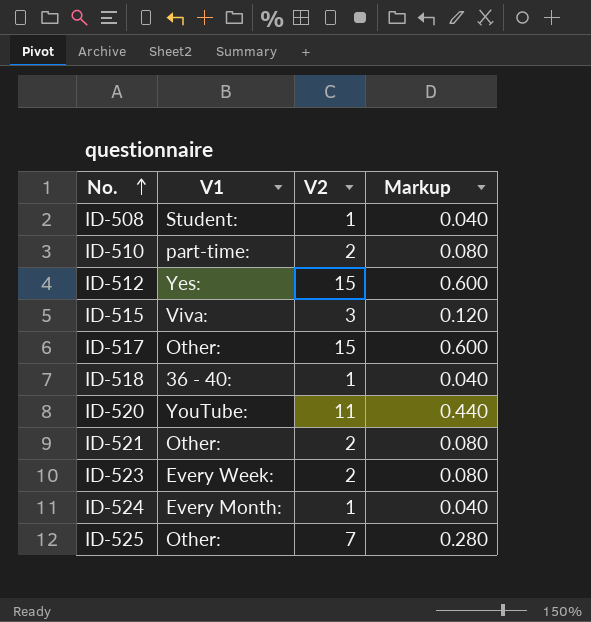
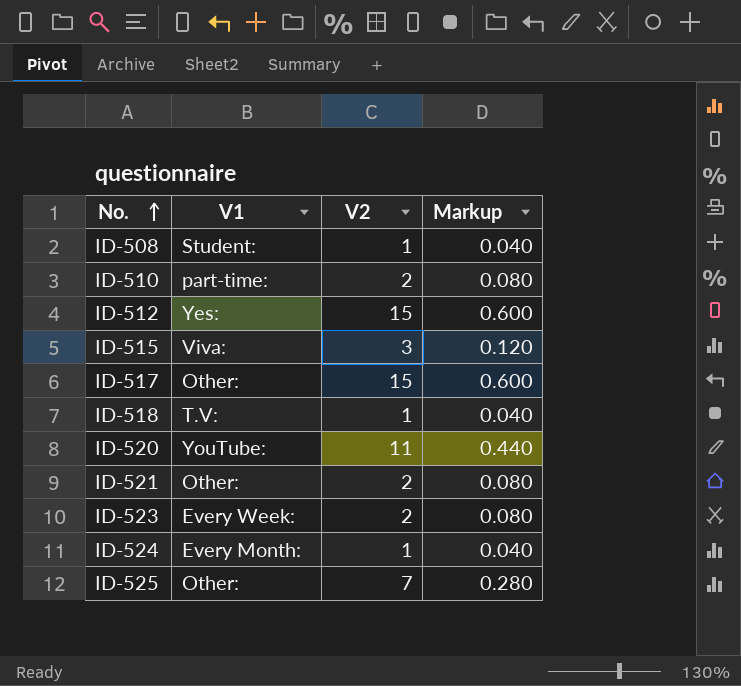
ID-518 | V1: 36 - 40: -> T.V:

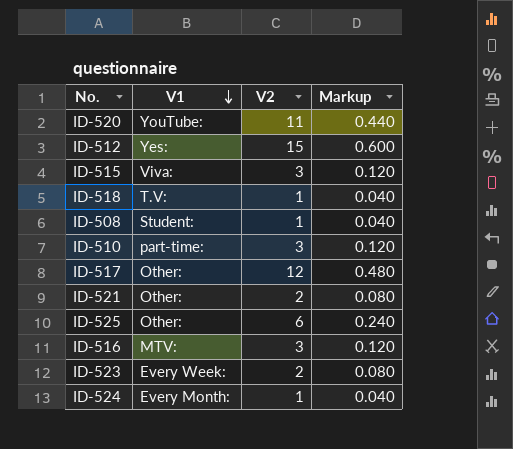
row order: No. ascending -> V1 descending
ID-510 | V2: 2 -> 3
ID-510 | Markup: 0.080 -> 0.120
ID-517 | V2: 15 -> 12
ID-517 | Markup: 0.600 -> 0.480
ID-525 | V2: 7 -> 6
ID-525 | Markup: 0.280 -> 0.240
row ID-516: none -> MTV: | 3 | 0.120

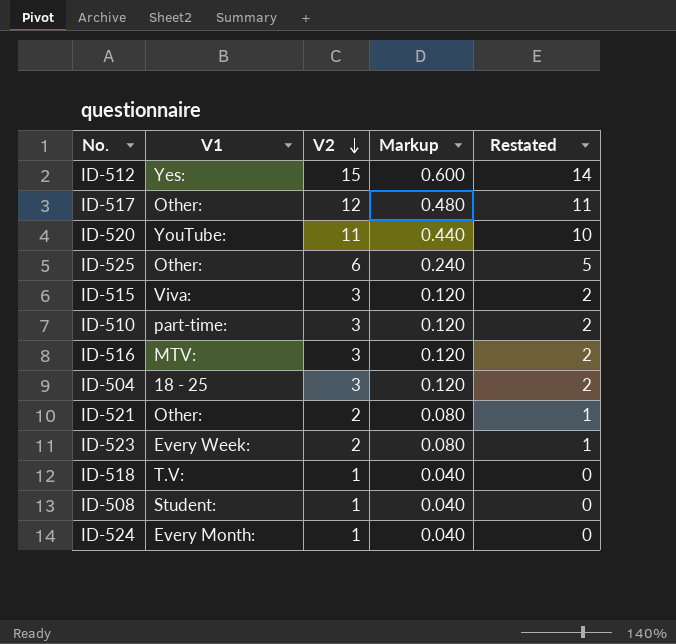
row order: V1 descending -> V2 descending
column Restated | formula: none -> [V2] - 1
row ID-504: none -> 18 - 25 | 3 | 0.120 | 2

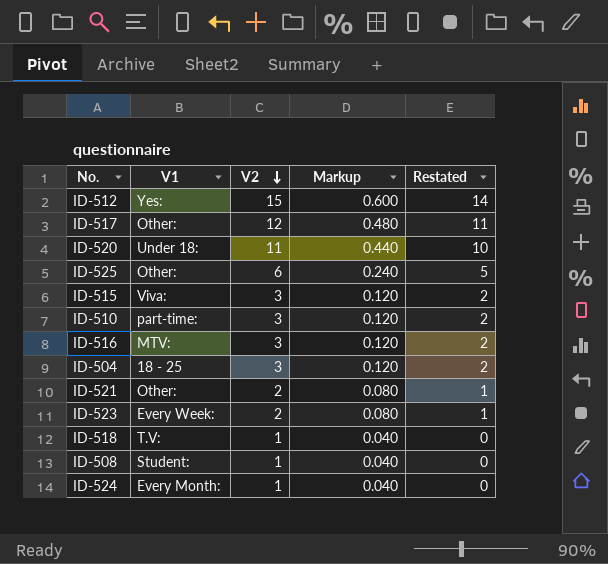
ID-520 | V1: YouTube: -> Under 18:

